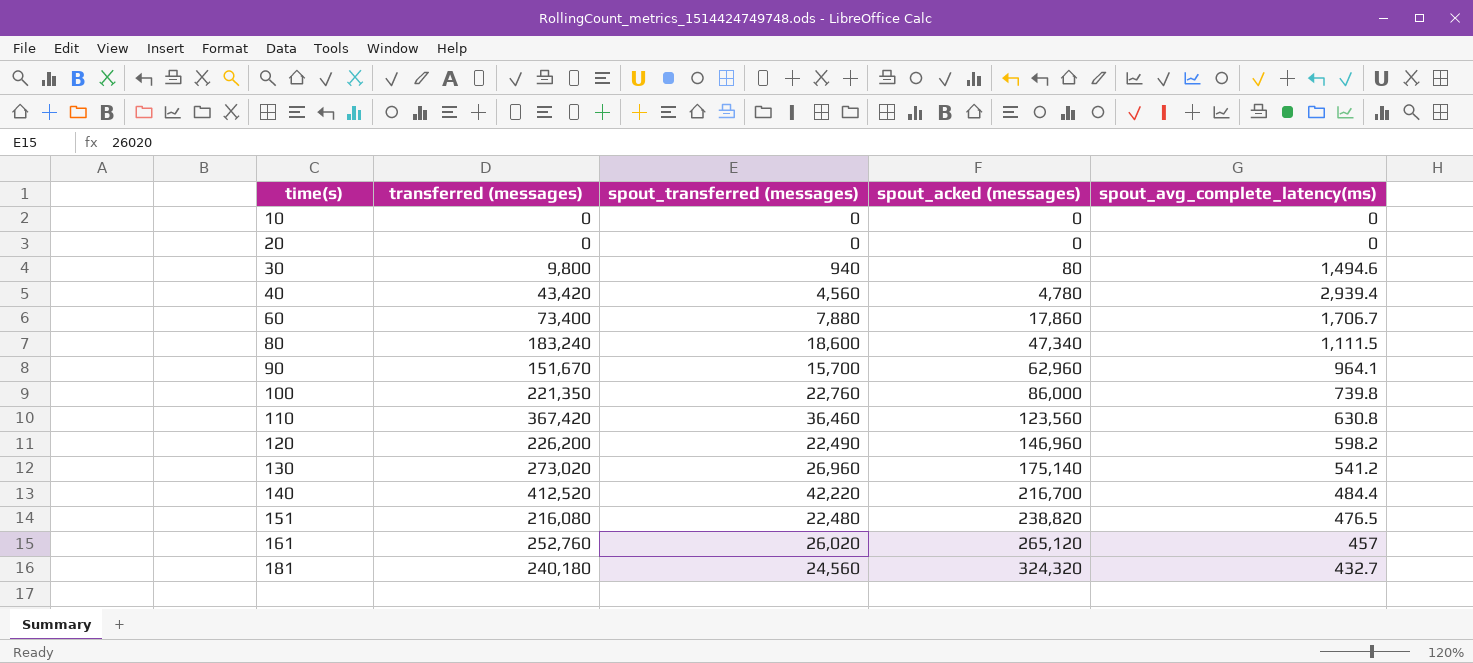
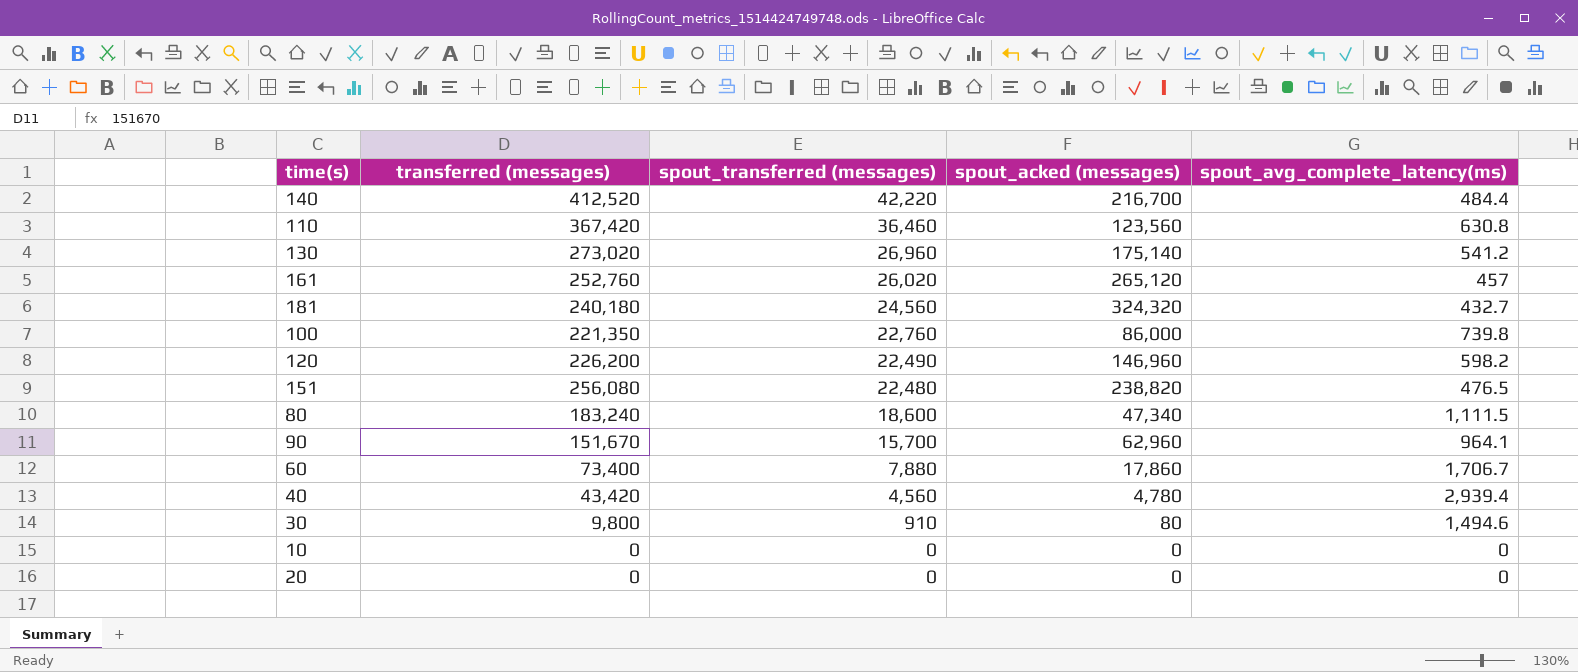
row order: time(s) ascending -> spout_transferred (messages) descending
151 | transferred (messages): 216,080 -> 256,080
30 | spout_transferred (messages): 940 -> 910

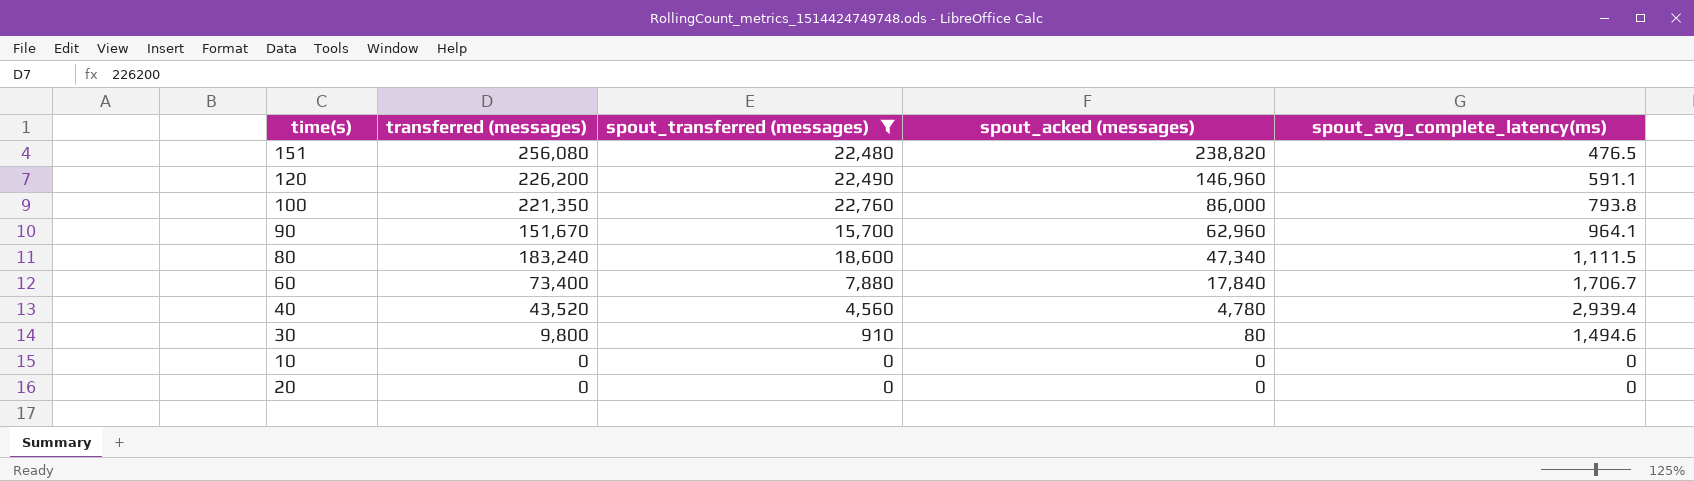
filter: none -> spout_transferred (messages) <= 22,760
row order: spout_transferred (messages) descending -> spout_acked (messages) descending
120 | spout_avg_complete_latency(ms): 598.2 -> 591.1
100 | spout_avg_complete_latency(ms): 739.8 -> 793.8
60 | spout_acked (messages): 17,860 -> 17,840
40 | transferred (messages): 43,420 -> 43,520

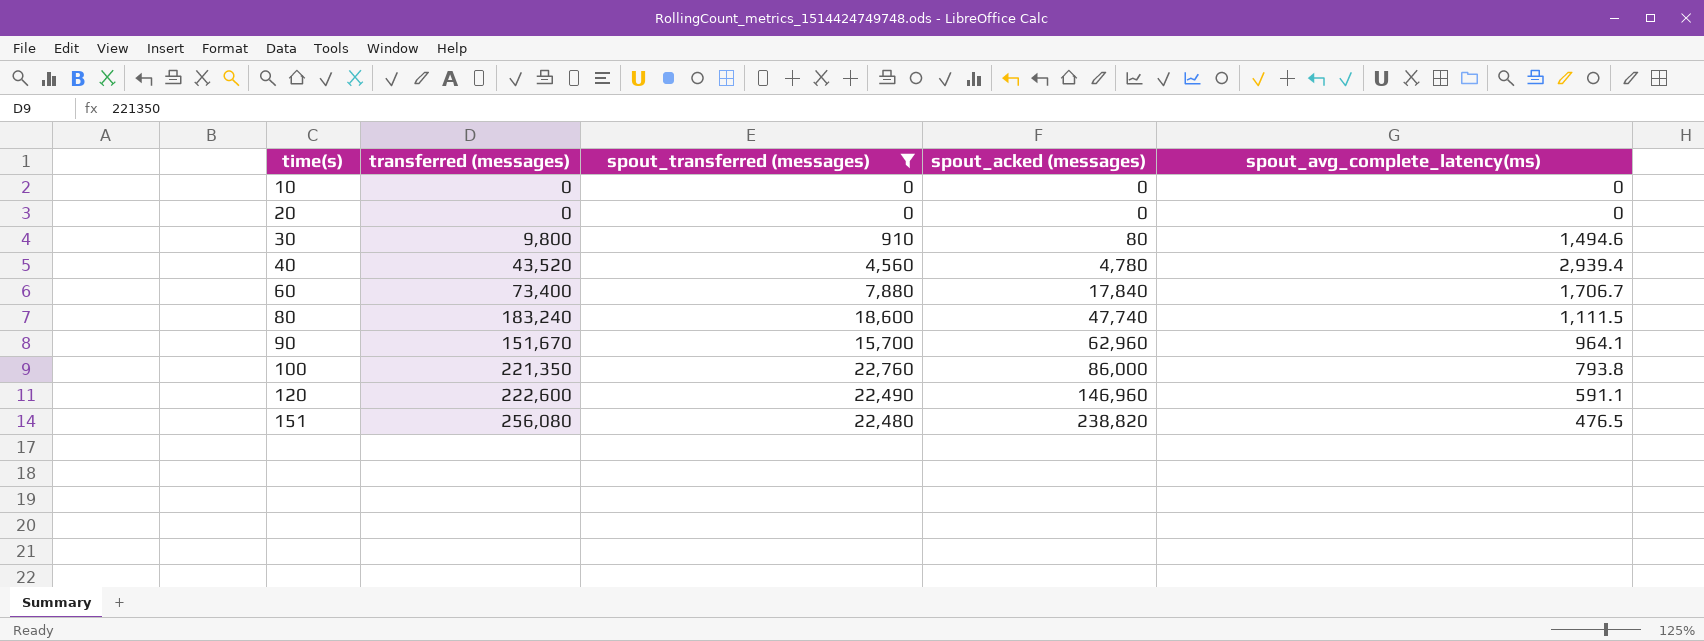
row order: spout_acked (messages) descending -> time(s) ascending
80 | spout_acked (messages): 47,340 -> 47,740
120 | transferred (messages): 226,200 -> 222,600

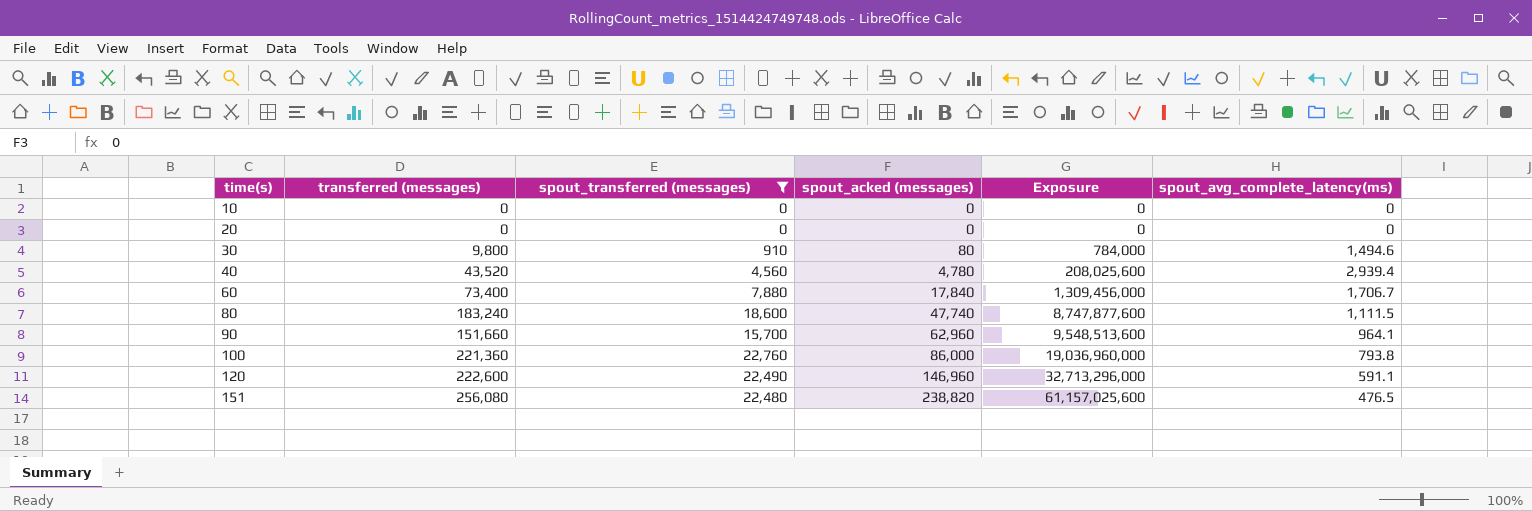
column Exposure | formula: none -> [transferred (messages)] * [spout_acked (messages)]
90 | transferred (messages): 151,670 -> 151,660
100 | transferred (messages): 221,350 -> 221,360

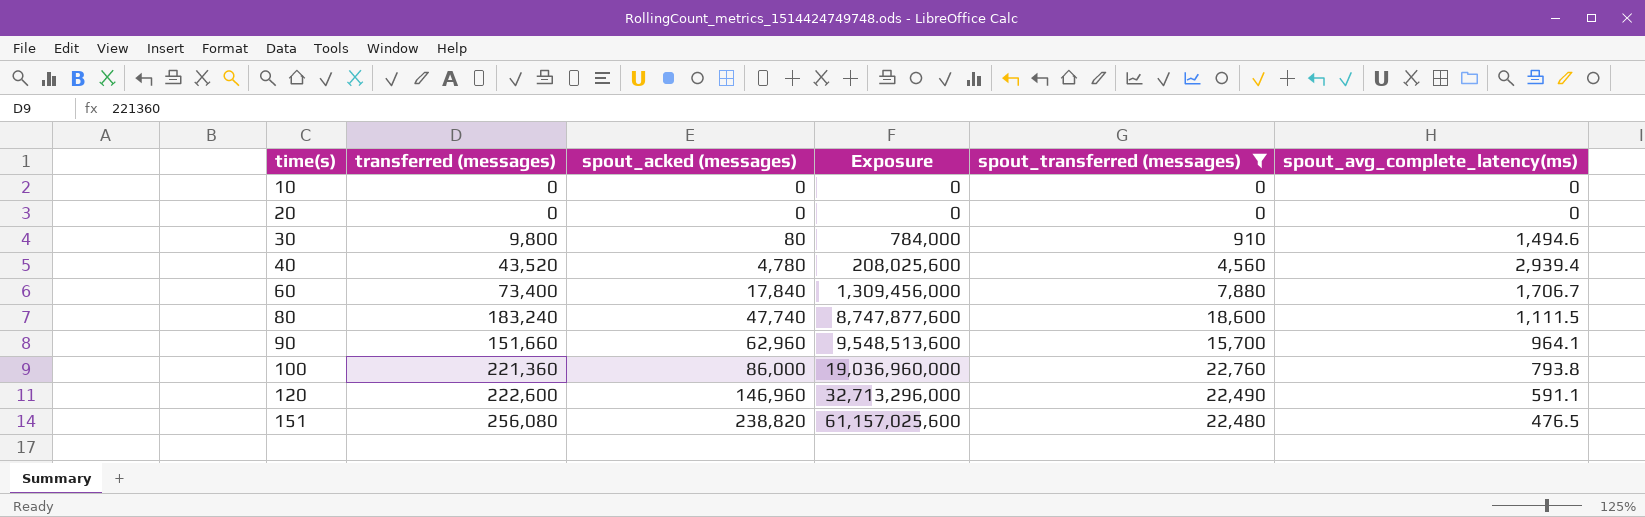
column spout_transferred (messages) | position: 3 -> 5

